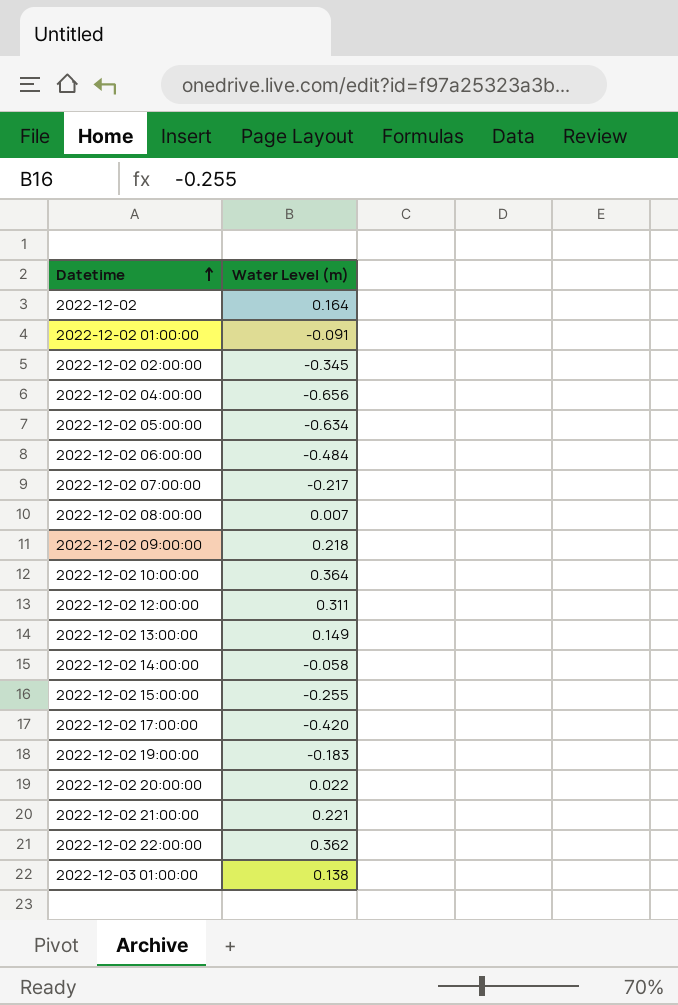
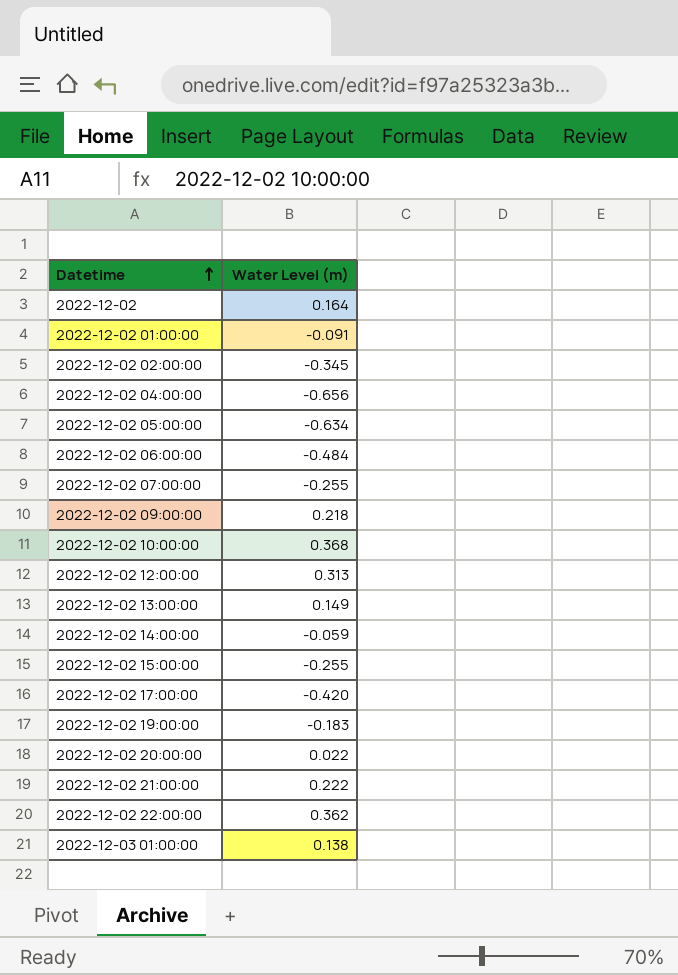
row 2022-12-02 08:00:00: 0.007 -> none
2022-12-02 07:00:00 | Water Level (m): -0.217 -> -0.255
2022-12-02 10:00:00 | Water Level (m): 0.364 -> 0.368
2022-12-02 12:00:00 | Water Level (m): 0.311 -> 0.313
2022-12-02 14:00:00 | Water Level (m): -0.058 -> -0.059
2022-12-02 21:00:00 | Water Level (m): 0.221 -> 0.222

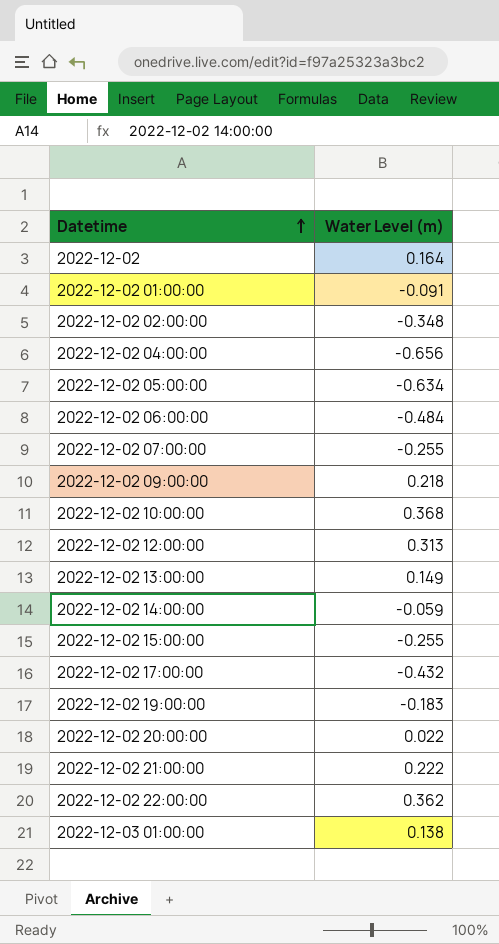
2022-12-02 02:00:00 | Water Level (m): -0.345 -> -0.348
2022-12-02 17:00:00 | Water Level (m): -0.420 -> -0.432

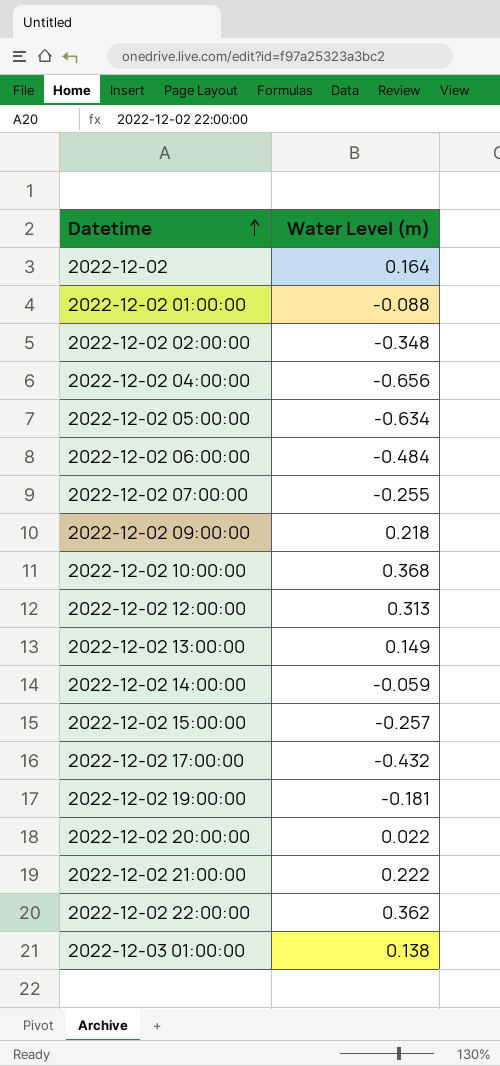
2022-12-02 01:00:00 | Water Level (m): -0.091 -> -0.088
2022-12-02 15:00:00 | Water Level (m): -0.255 -> -0.257
2022-12-02 19:00:00 | Water Level (m): -0.183 -> -0.181

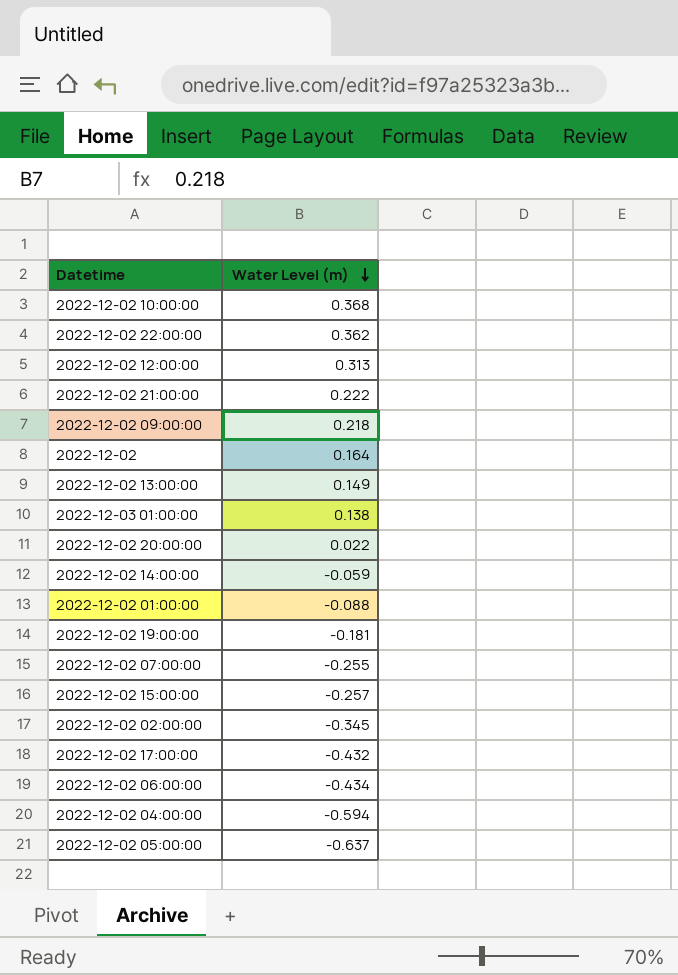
row order: Datetime ascending -> Water Level (m) descending
2022-12-02 02:00:00 | Water Level (m): -0.348 -> -0.345
2022-12-02 06:00:00 | Water Level (m): -0.484 -> -0.434
2022-12-02 04:00:00 | Water Level (m): -0.656 -> -0.594
2022-12-02 05:00:00 | Water Level (m): -0.634 -> -0.637

